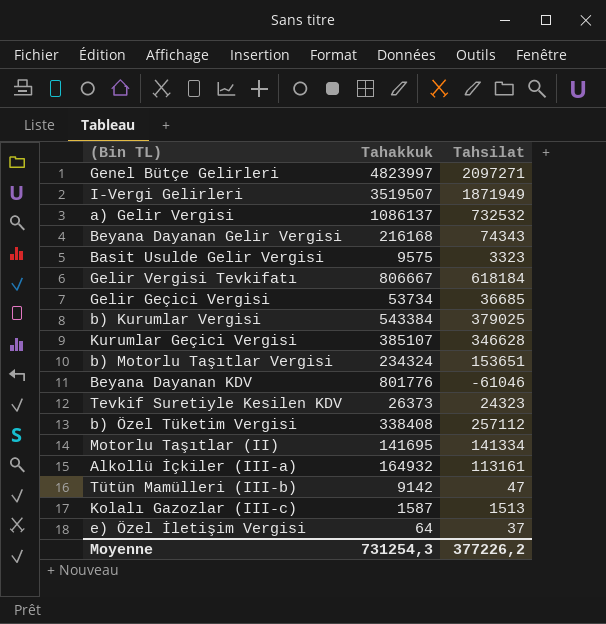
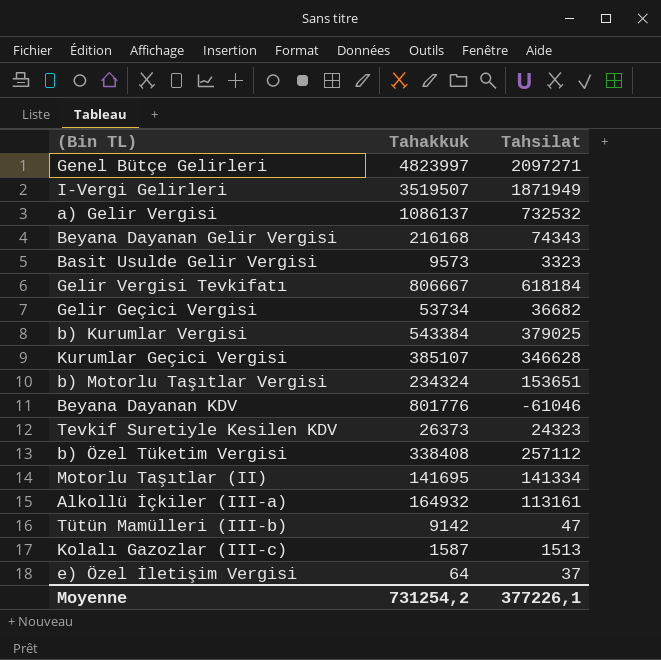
Basit Usulde Gelir Vergisi | Tahakkuk: 9575 -> 9573
Gelir Geçici Vergisi | Tahsilat: 36685 -> 36682
Moyenne | Tahakkuk: 731254,3 -> 731254,2
Moyenne | Tahsilat: 377226,2 -> 377226,1

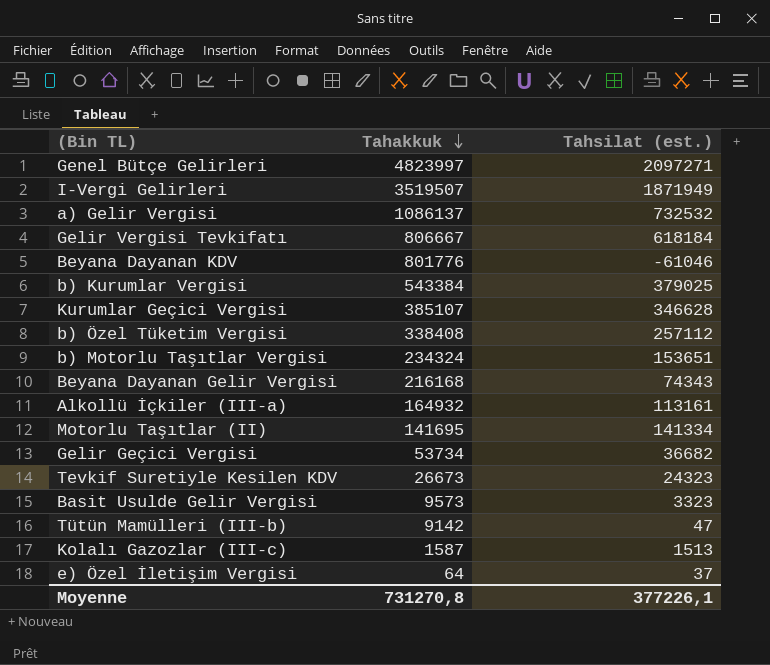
row order: none -> Tahakkuk descending
column name: Tahsilat -> Tahsilat (est.)
Tevkif Suretiyle Kesilen KDV | Tahakkuk: 26373 -> 26673
Moyenne | Tahakkuk: 731254,2 -> 731270,8

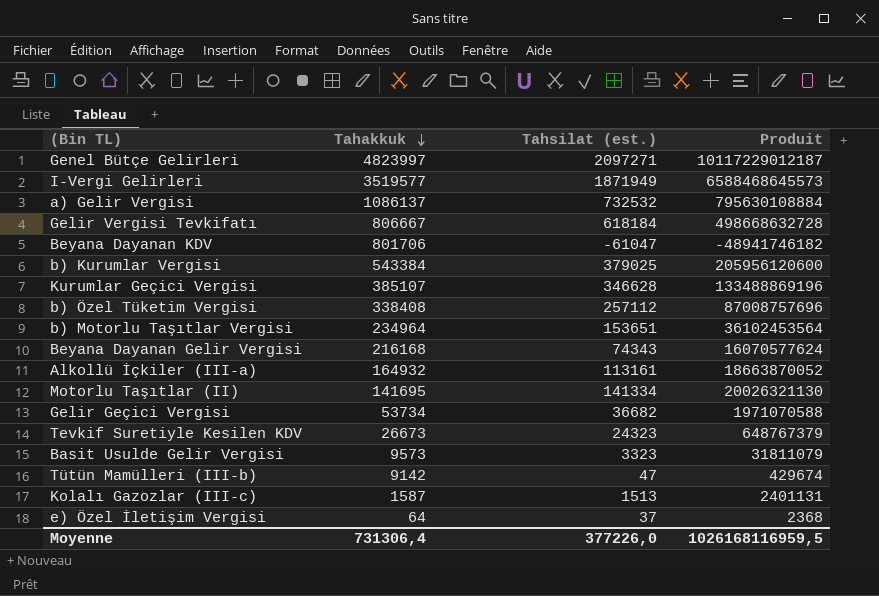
column Produit | formula: none -> [Tahakkuk] * [Tahsilat (est.)]
I-Vergi Gelirleri | Tahakkuk: 3519507 -> 3519577
Beyana Dayanan KDV | Tahakkuk: 801776 -> 801706
Beyana Dayanan KDV | Tahsilat (est.): -61046 -> -61047
b) Motorlu Taşıtlar Vergisi | Tahakkuk: 234324 -> 234964
Moyenne | Tahakkuk: 731270,8 -> 731306,4
Moyenne | Tahsilat (est.): 377226,1 -> 377226,0

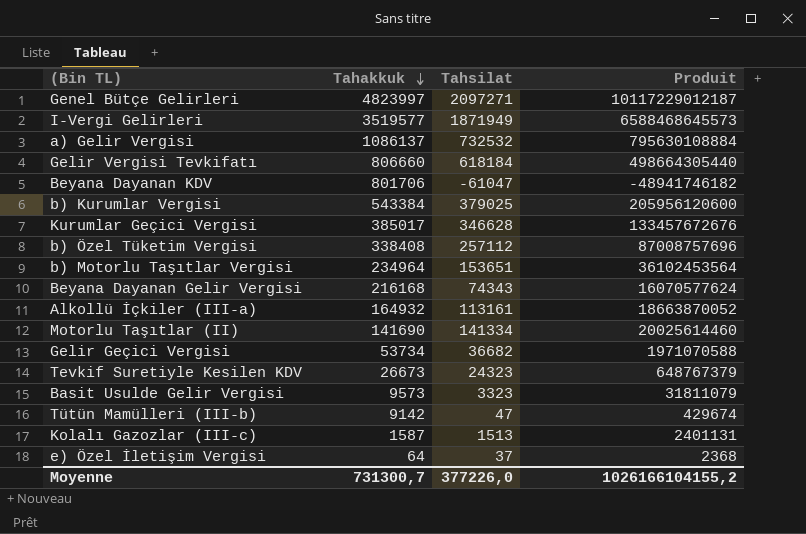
column name: Tahsilat (est.) -> Tahsilat
Gelir Vergisi Tevkifatı | Tahakkuk: 806667 -> 806660
Gelir Vergisi Tevkifatı | Produit: 498668632728 -> 498664305440
Kurumlar Geçici Vergisi | Tahakkuk: 385107 -> 385017
Kurumlar Geçici Vergisi | Produit: 133488869196 -> 133457672676
Motorlu Taşıtlar (II) | Tahakkuk: 141695 -> 141690
Motorlu Taşıtlar (II) | Produit: 20026321130 -> 20025614460
Moyenne | Tahakkuk: 731306,4 -> 731300,7
Moyenne | Produit: 1026168116959,5 -> 1026166104155,2

